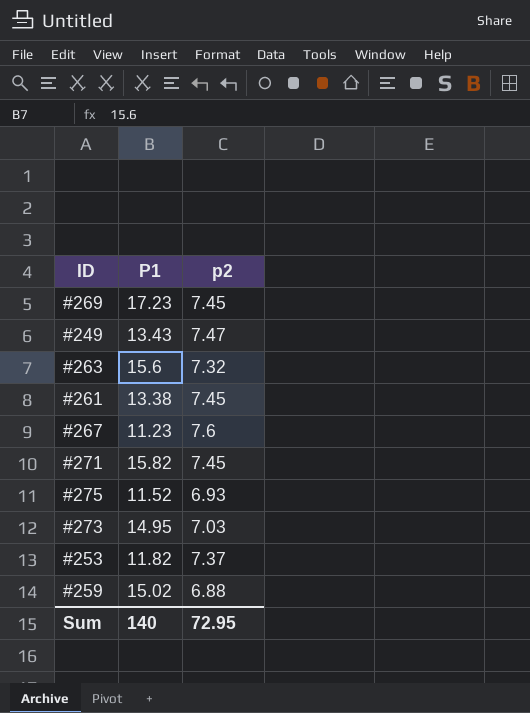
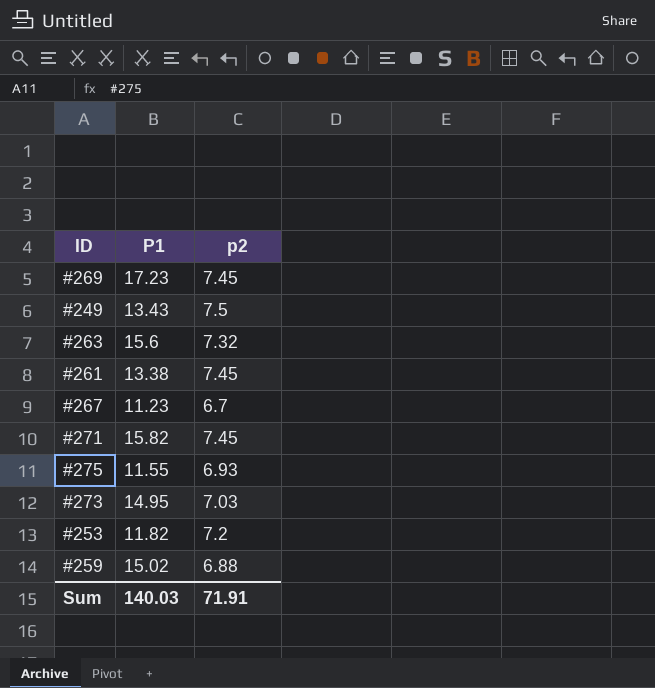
#249 | p2: 7.47 -> 7.5
#267 | p2: 7.6 -> 6.7
#275 | P1: 11.52 -> 11.55
#253 | p2: 7.37 -> 7.2
Sum | P1: 140 -> 140.03
Sum | p2: 72.95 -> 71.91

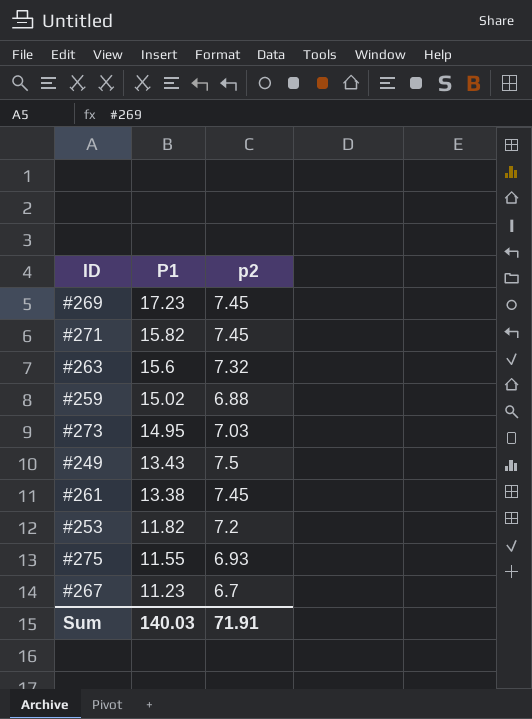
row order: none -> P1 descending

